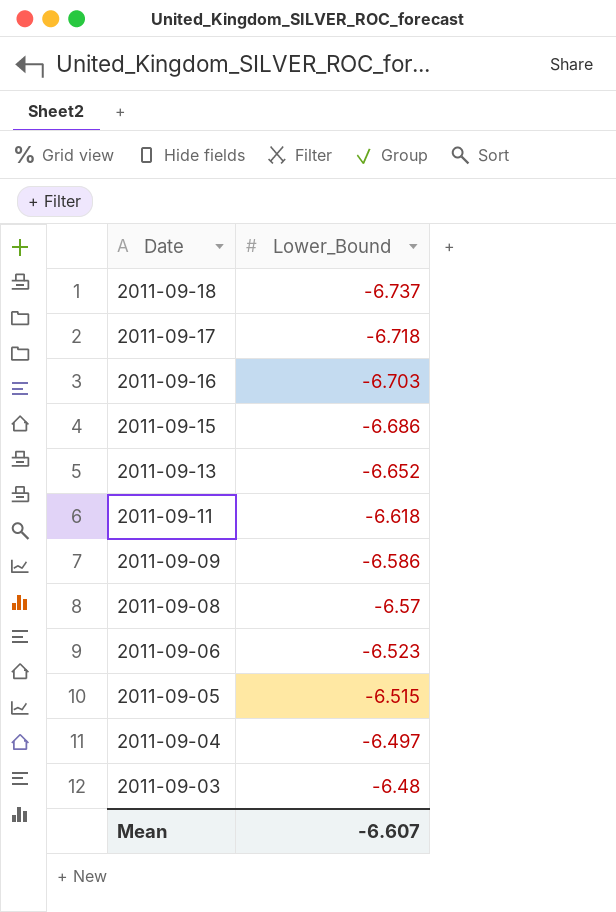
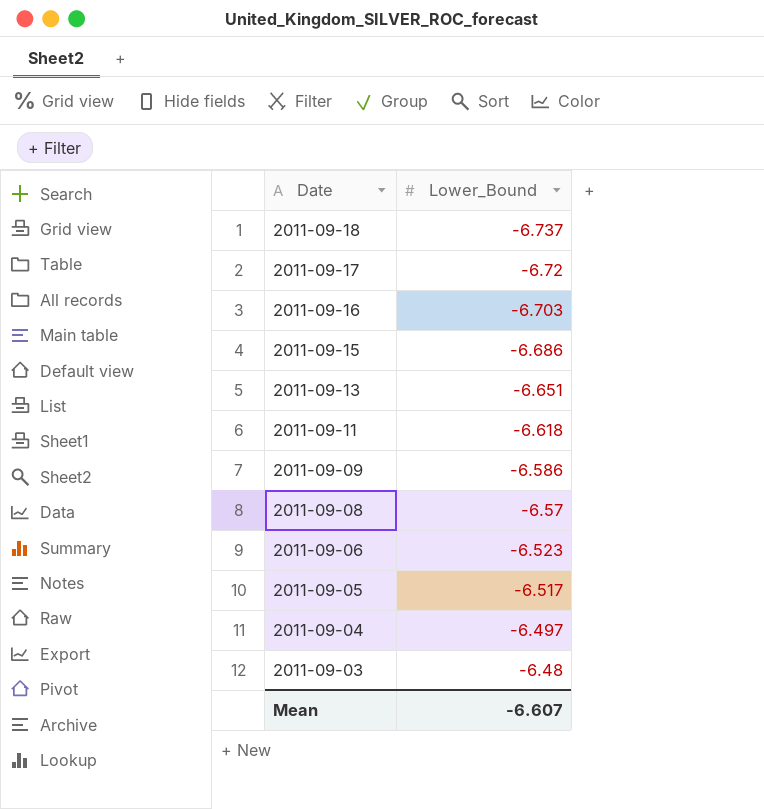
2011-09-17 | Lower_Bound: -6.718 -> -6.72
2011-09-13 | Lower_Bound: -6.652 -> -6.651
2011-09-05 | Lower_Bound: -6.515 -> -6.517

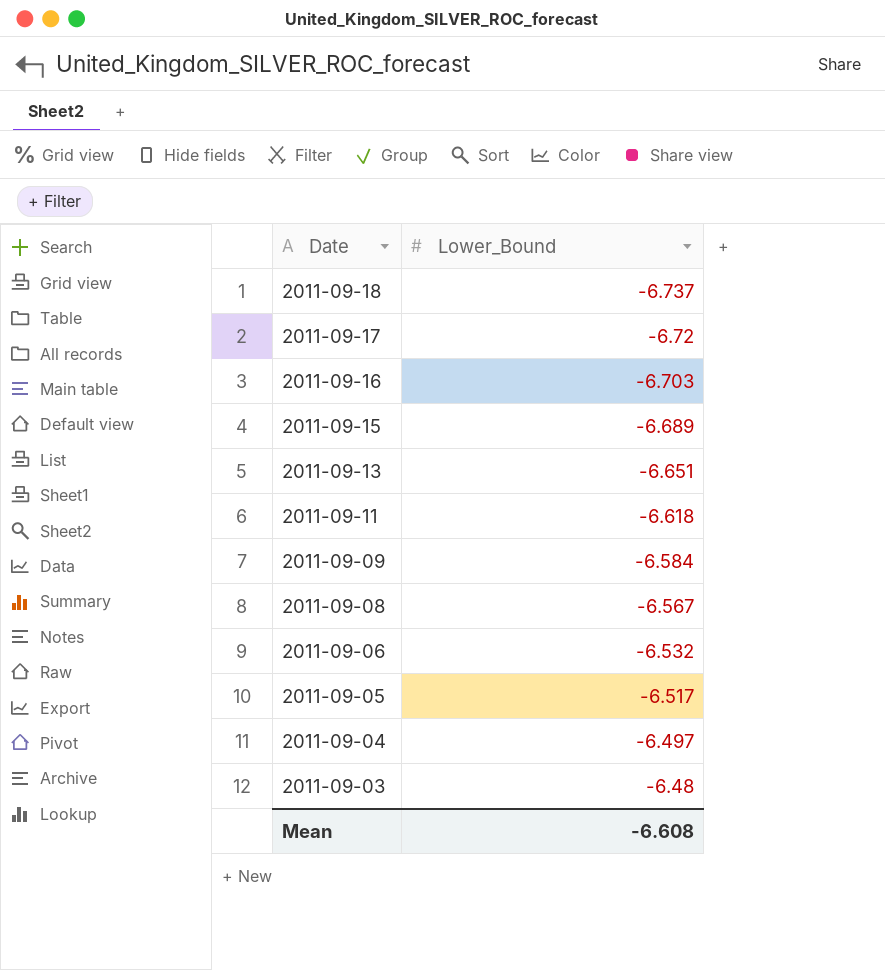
2011-09-15 | Lower_Bound: -6.686 -> -6.689
2011-09-09 | Lower_Bound: -6.586 -> -6.584
2011-09-08 | Lower_Bound: -6.57 -> -6.567
2011-09-06 | Lower_Bound: -6.523 -> -6.532
Mean | Lower_Bound: -6.607 -> -6.608

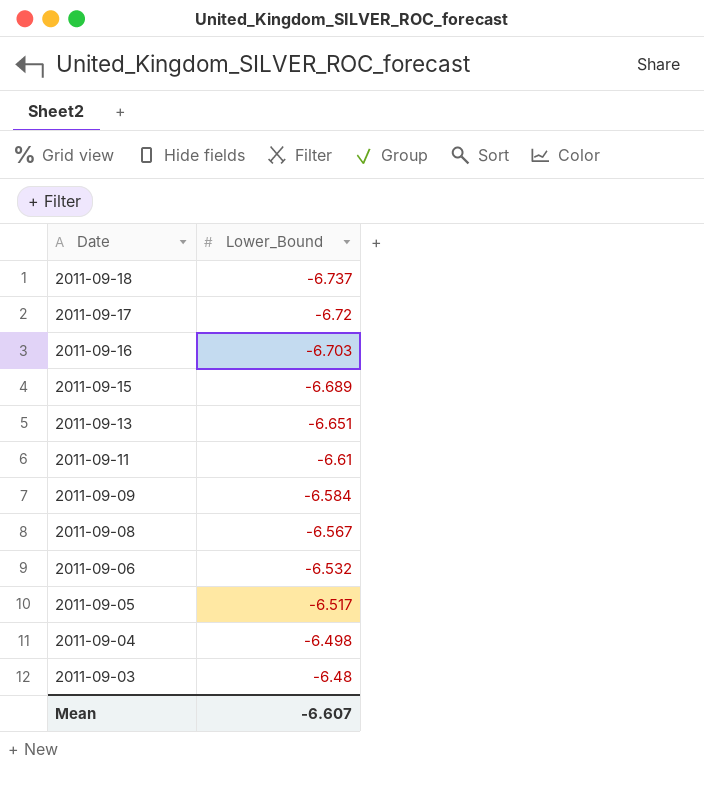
2011-09-11 | Lower_Bound: -6.618 -> -6.61
2011-09-04 | Lower_Bound: -6.497 -> -6.498
Mean | Lower_Bound: -6.608 -> -6.607

